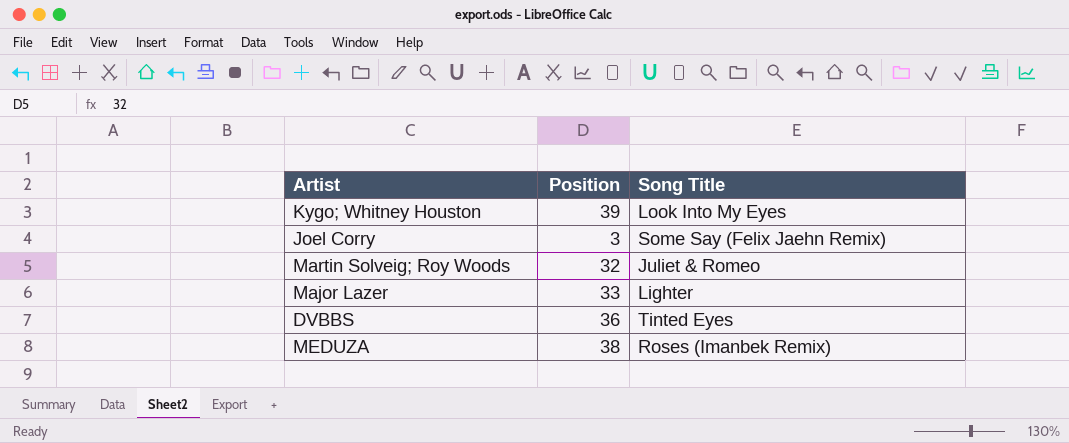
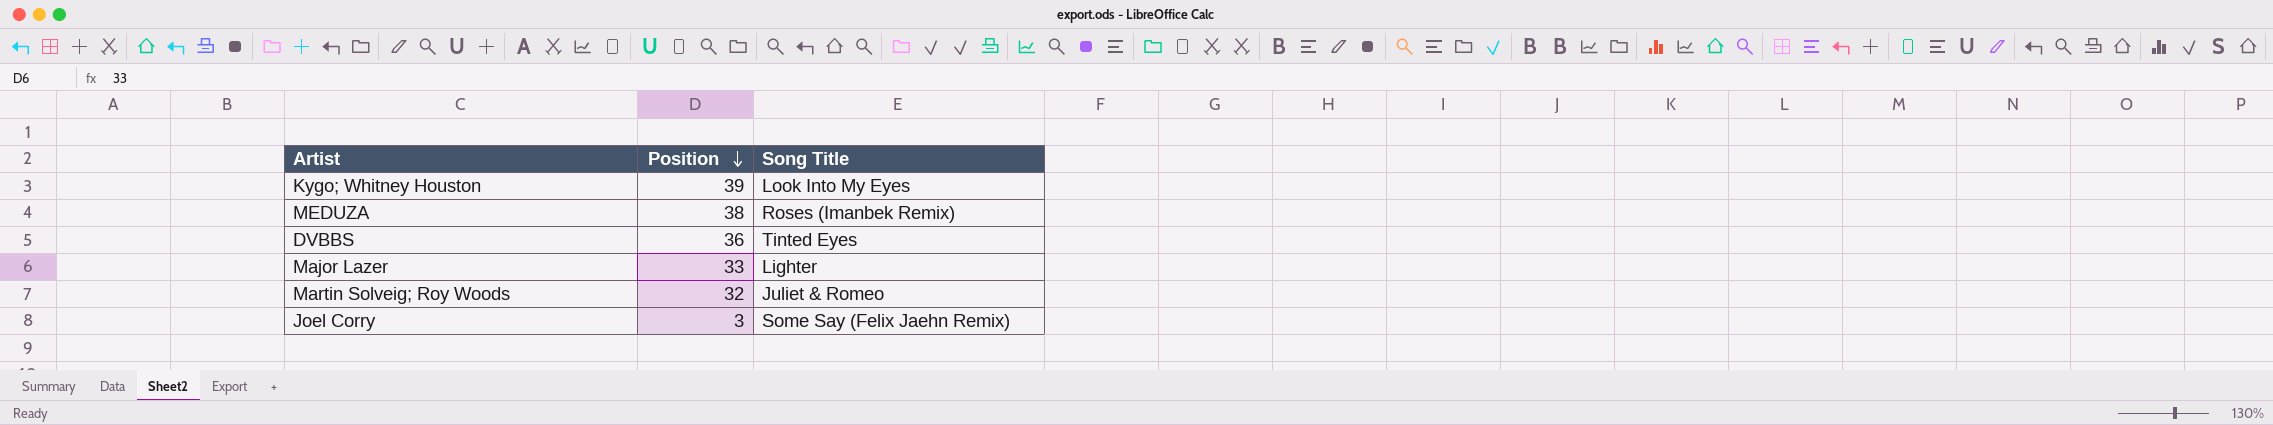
row order: none -> Position descending

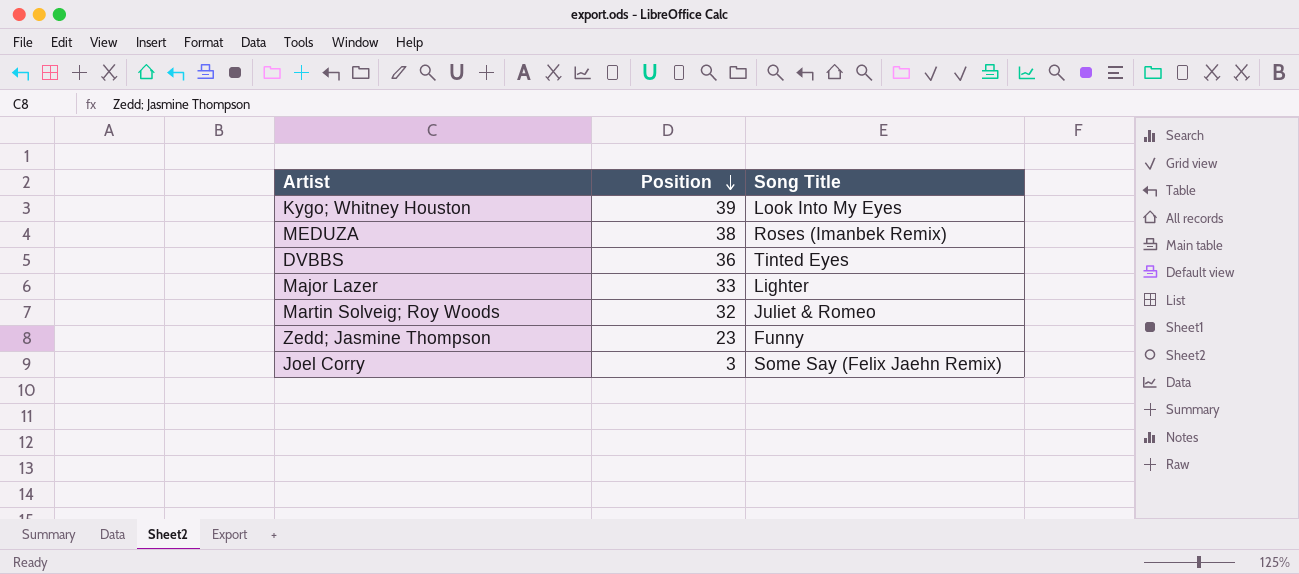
row Zedd; Jasmine Thompson: none -> 23 | Funny

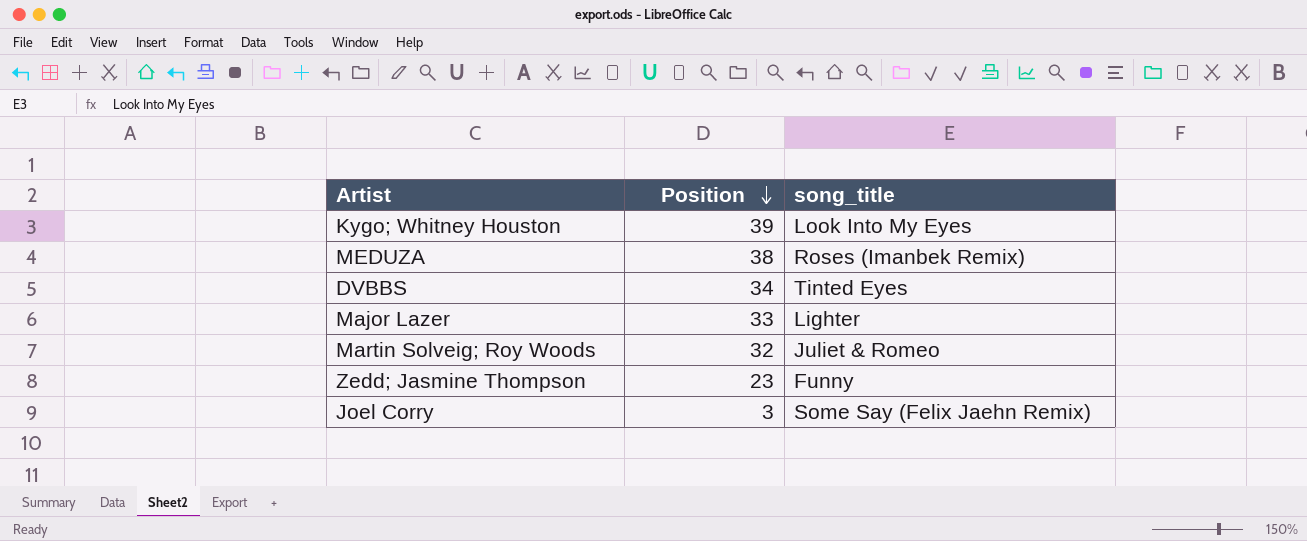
column name: Song Title -> song_title
DVBBS | Position: 36 -> 34

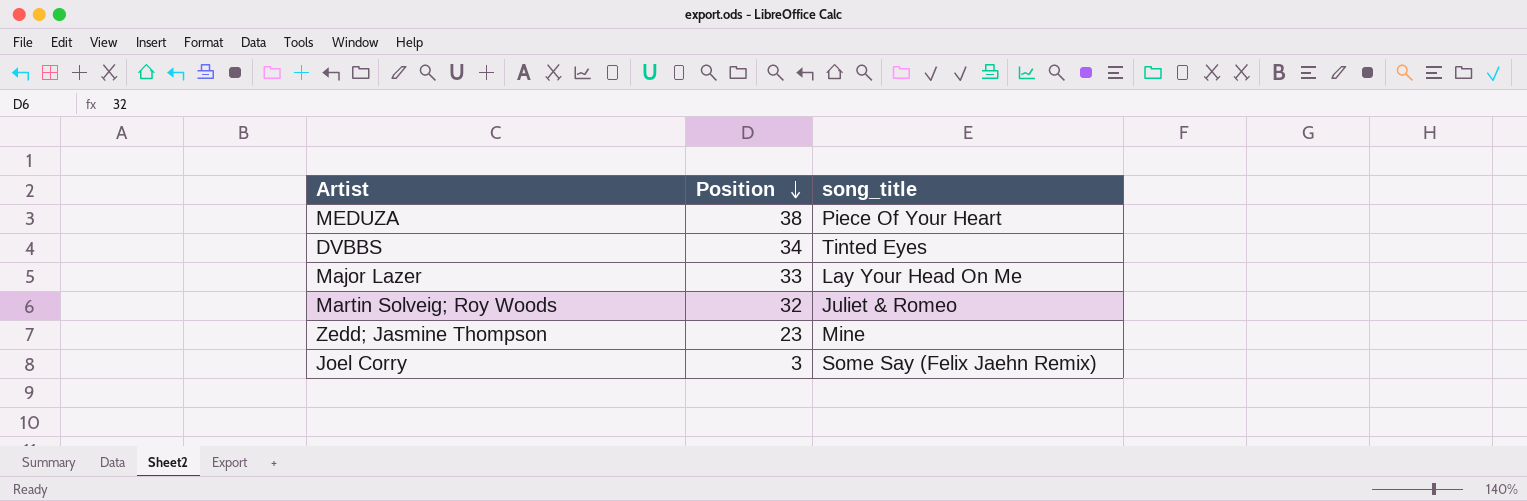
row Kygo; Whitney Houston: 39 | Look Into My Eyes -> none
MEDUZA | song_title: Roses (Imanbek Remix) -> Piece Of Your Heart
Major Lazer | song_title: Lighter -> Lay Your Head On Me
Zedd; Jasmine Thompson | song_title: Funny -> Mine

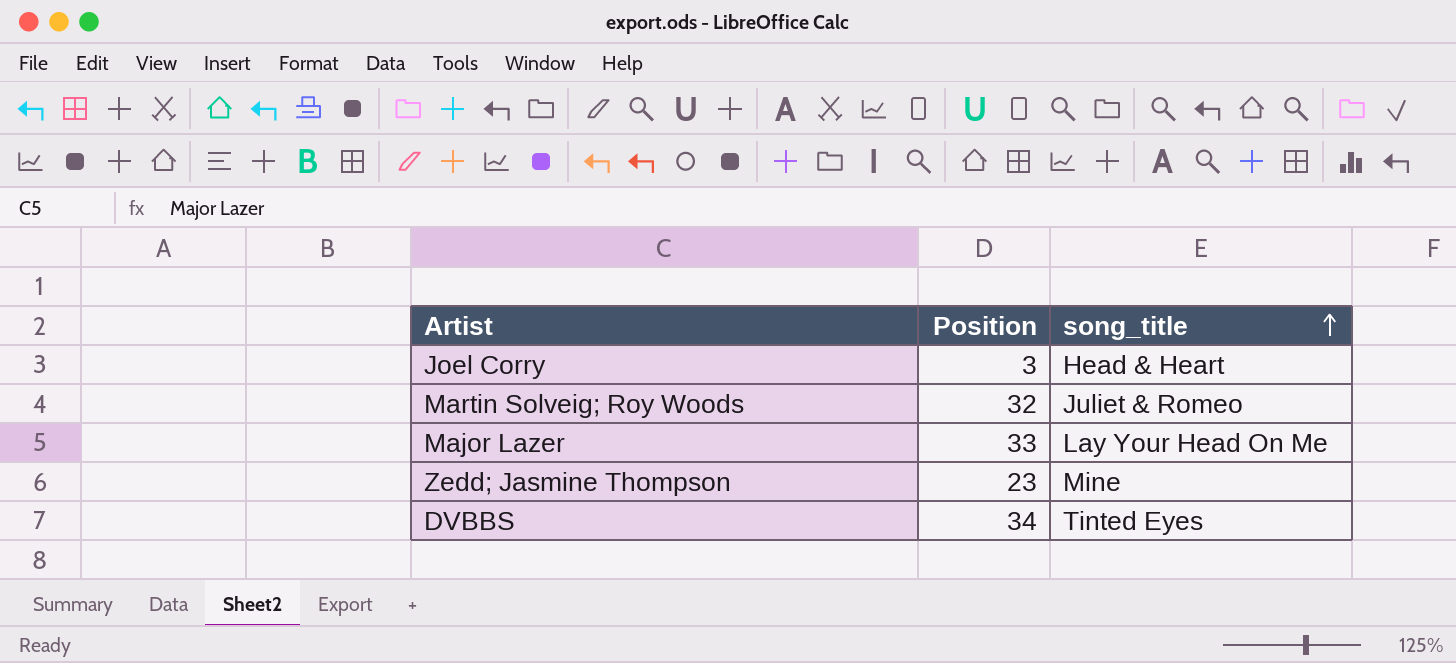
row order: Position descending -> song_title ascending
row MEDUZA: 38 | Piece Of Your Heart -> none
Joel Corry | song_title: Some Say (Felix Jaehn Remix) -> Head & Heart

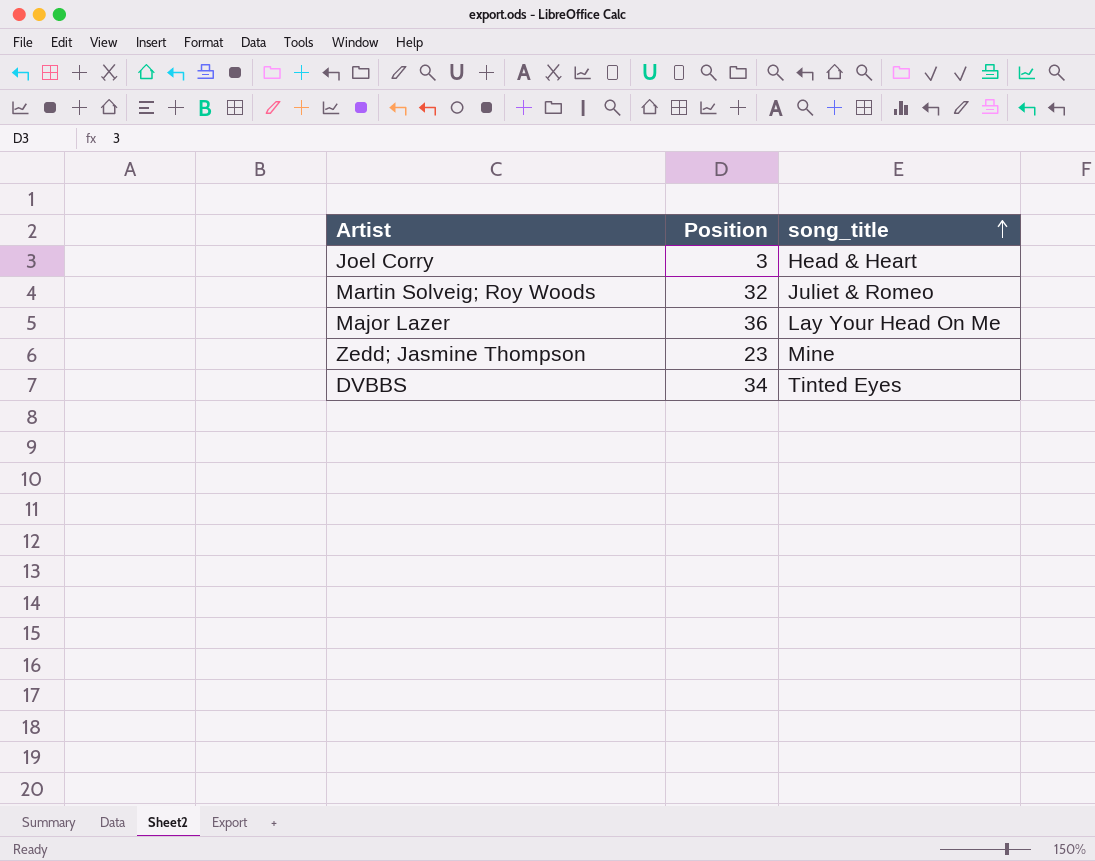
Major Lazer | Position: 33 -> 36

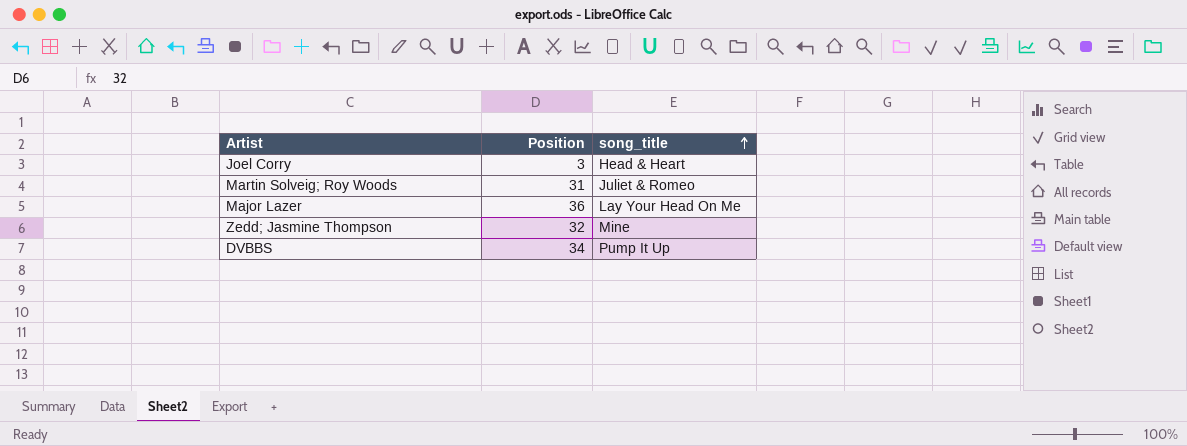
Martin Solveig; Roy Woods | Position: 32 -> 31
Zedd; Jasmine Thompson | Position: 23 -> 32
DVBBS | song_title: Tinted Eyes -> Pump It Up

